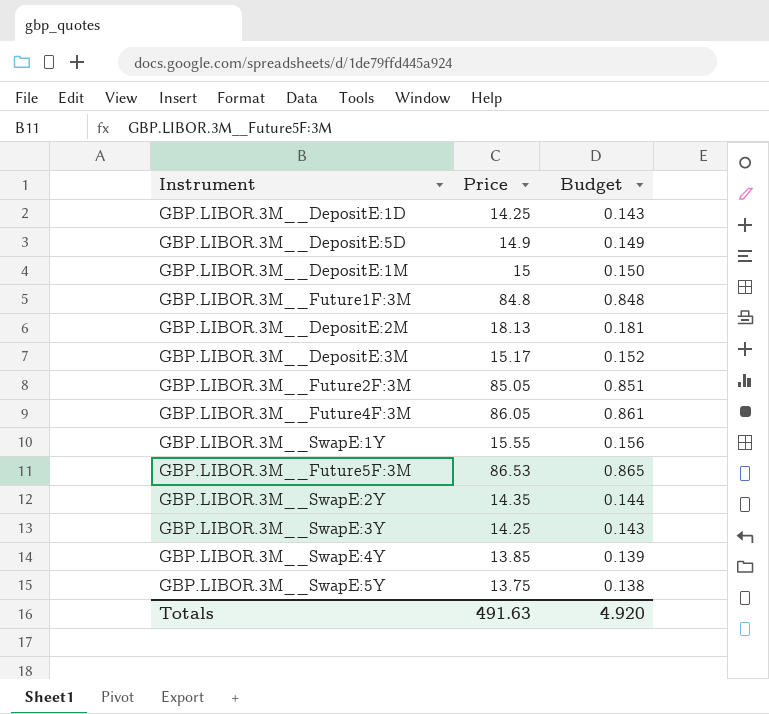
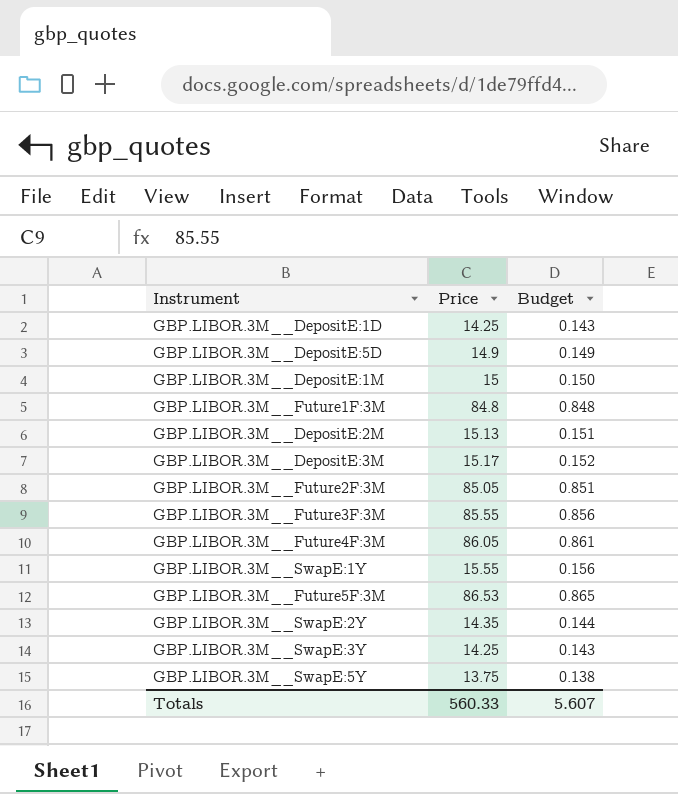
row GBP.LIBOR.3M__SwapE:4Y: 13.85 | 0.139 -> none
GBP.LIBOR.3M__DepositE:2M | Price: 18.13 -> 15.13
GBP.LIBOR.3M__DepositE:2M | Budget: 0.181 -> 0.151
row GBP.LIBOR.3M__Future3F:3M: none -> 85.55 | 0.856
Totals | Price: 491.63 -> 560.33
Totals | Budget: 4.920 -> 5.607

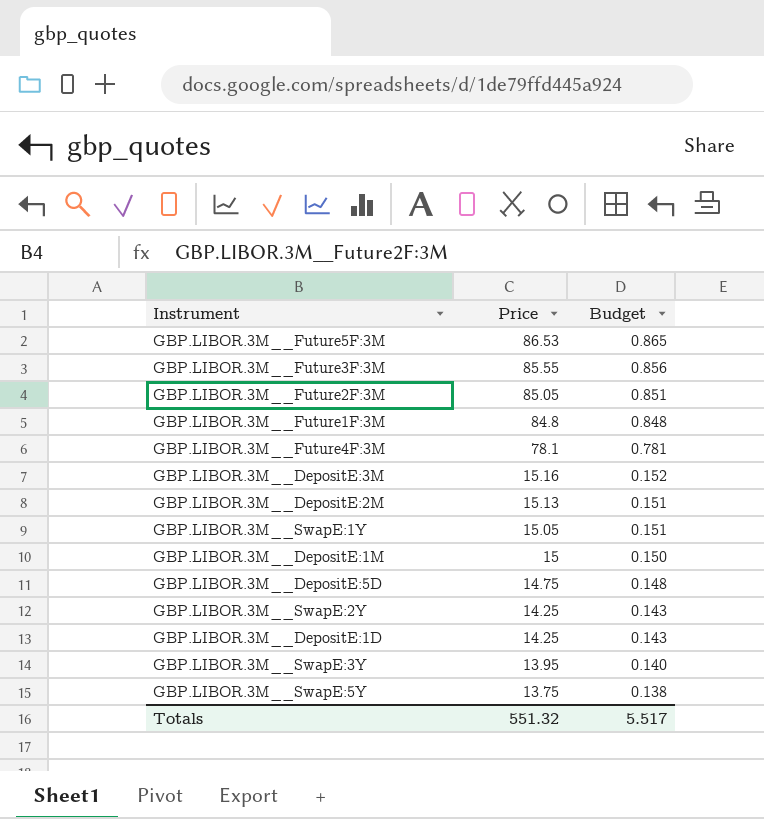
row order: none -> Price descending
GBP.LIBOR.3M__Future4F:3M | Price: 86.05 -> 78.1
GBP.LIBOR.3M__Future4F:3M | Budget: 0.861 -> 0.781
GBP.LIBOR.3M__DepositE:3M | Price: 15.17 -> 15.16
GBP.LIBOR.3M__SwapE:1Y | Price: 15.55 -> 15.05
GBP.LIBOR.3M__SwapE:1Y | Budget: 0.156 -> 0.151
GBP.LIBOR.3M__DepositE:5D | Price: 14.9 -> 14.75
GBP.LIBOR.3M__DepositE:5D | Budget: 0.149 -> 0.148
GBP.LIBOR.3M__SwapE:2Y | Price: 14.35 -> 14.25
GBP.LIBOR.3M__SwapE:2Y | Budget: 0.144 -> 0.143
GBP.LIBOR.3M__SwapE:3Y | Price: 14.25 -> 13.95
GBP.LIBOR.3M__SwapE:3Y | Budget: 0.143 -> 0.140
Totals | Price: 560.33 -> 551.32
Totals | Budget: 5.607 -> 5.517

